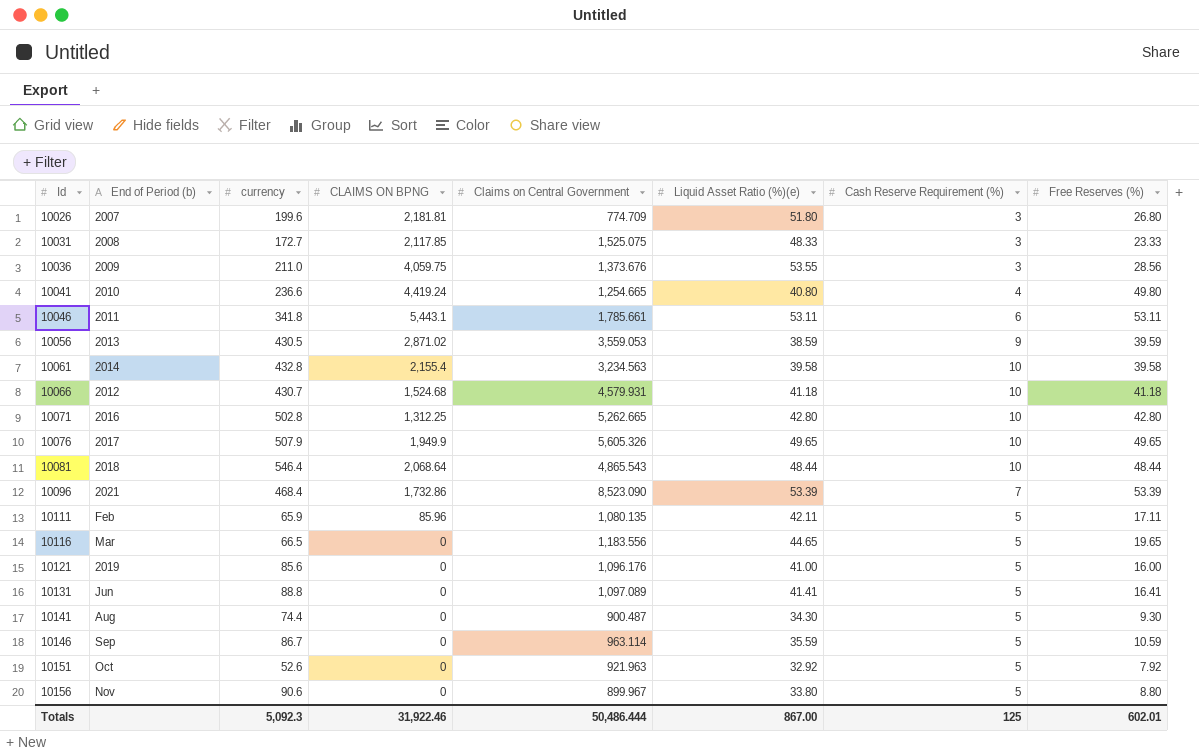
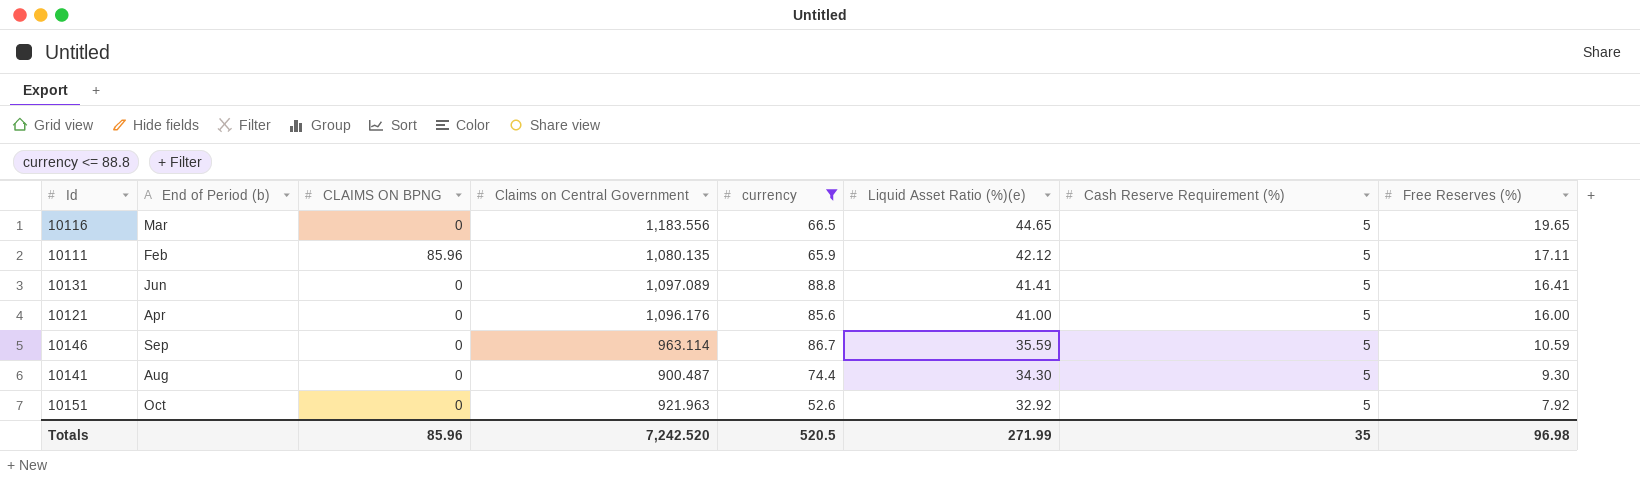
filter: none -> currency <= 88.8
row order: Id ascending -> Liquid Asset Ratio (%)(e) descending
column currency | position: 3 -> 5
10111 | Liquid Asset Ratio (%)(e): 42.11 -> 42.12
10121 | End of Period (b): 2019 -> Apr
Totals | CLAIMS ON BPNG: 31,922.46 -> 85.96
Totals | Claims on Central Government: 50,486.444 -> 7,242.520
Totals | currency: 5,092.3 -> 520.5
Totals | Liquid Asset Ratio (%)(e): 867.00 -> 271.99
Totals | Cash Reserve Requirement (%): 125 -> 35
Totals | Free Reserves (%): 602.01 -> 96.98

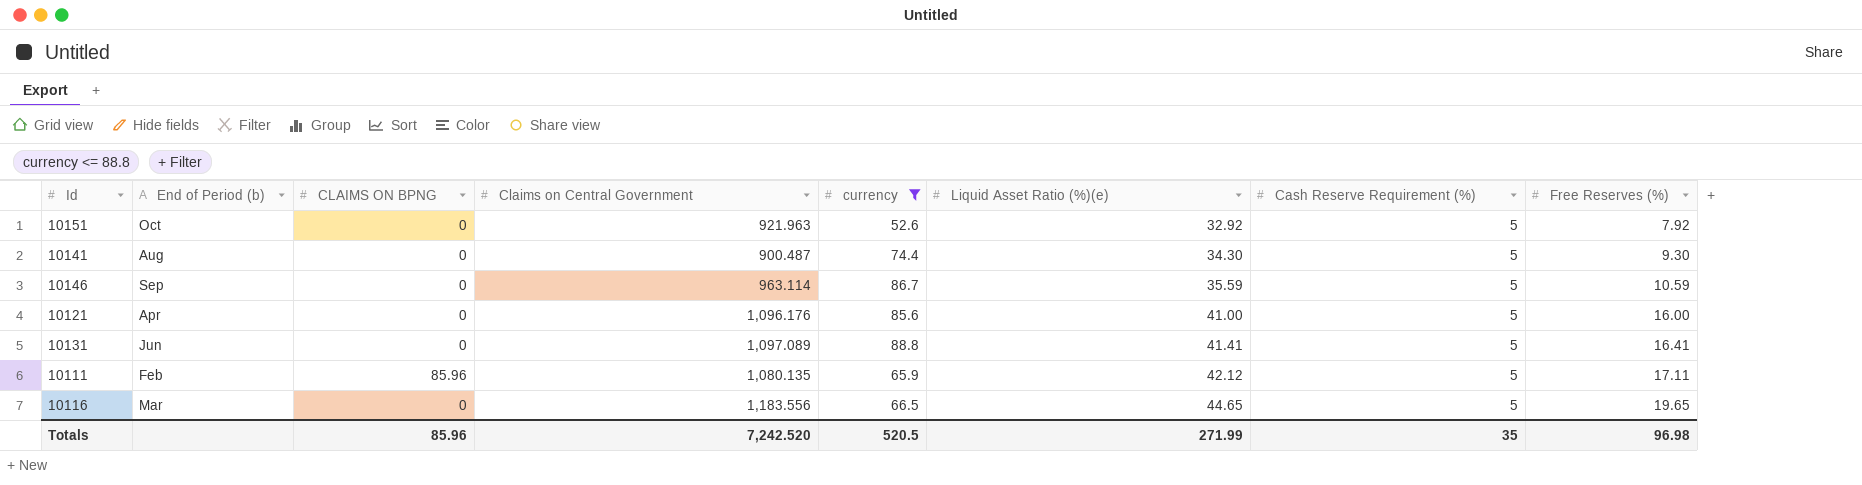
row order: Liquid Asset Ratio (%)(e) descending -> Liquid Asset Ratio (%)(e) ascending

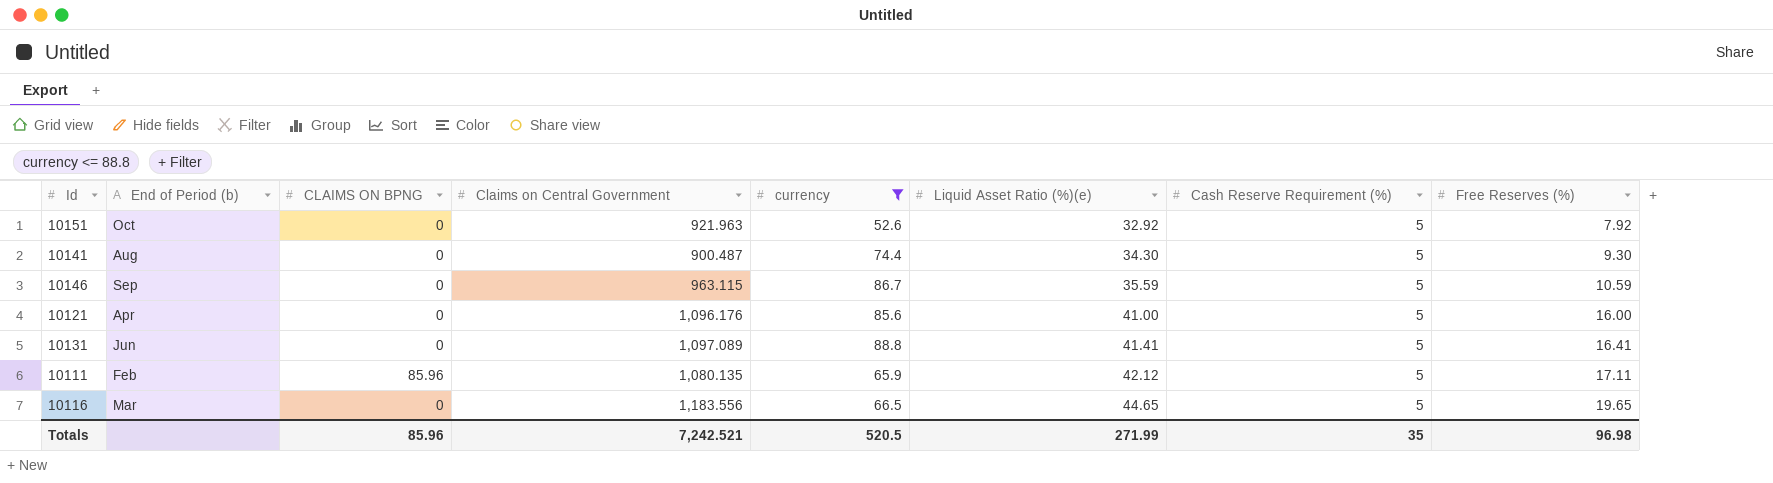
10146 | Claims on Central Government: 963.114 -> 963.115
Totals | Claims on Central Government: 7,242.520 -> 7,242.521

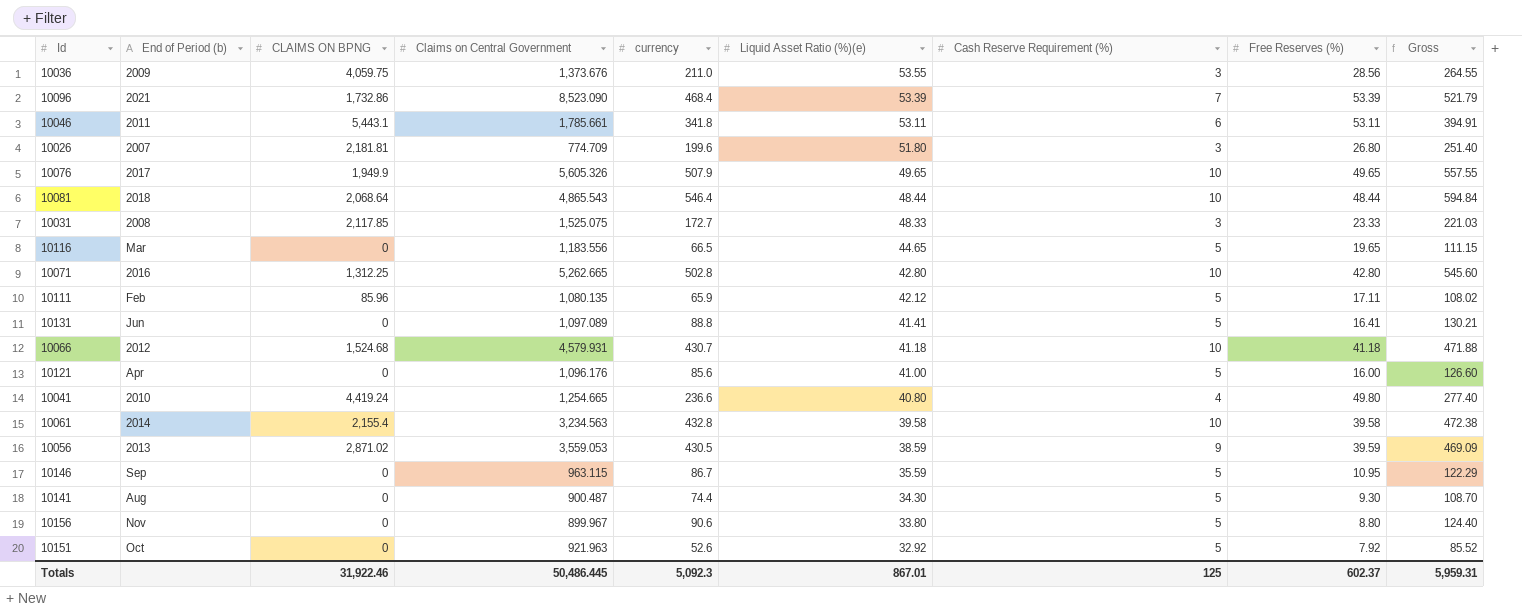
filter: currency <= 88.8 -> none
row order: Liquid Asset Ratio (%)(e) ascending -> Liquid Asset Ratio (%)(e) descending
column Gross | formula: none -> [currency] + [Liquid Asset Ratio (%)(e)]
10146 | Free Reserves (%): 10.59 -> 10.95
Totals | CLAIMS ON BPNG: 85.96 -> 31,922.46
Totals | Claims on Central Government: 7,242.521 -> 50,486.445
Totals | currency: 520.5 -> 5,092.3
Totals | Liquid Asset Ratio (%)(e): 271.99 -> 867.01
Totals | Cash Reserve Requirement (%): 35 -> 125
Totals | Free Reserves (%): 96.98 -> 602.37

